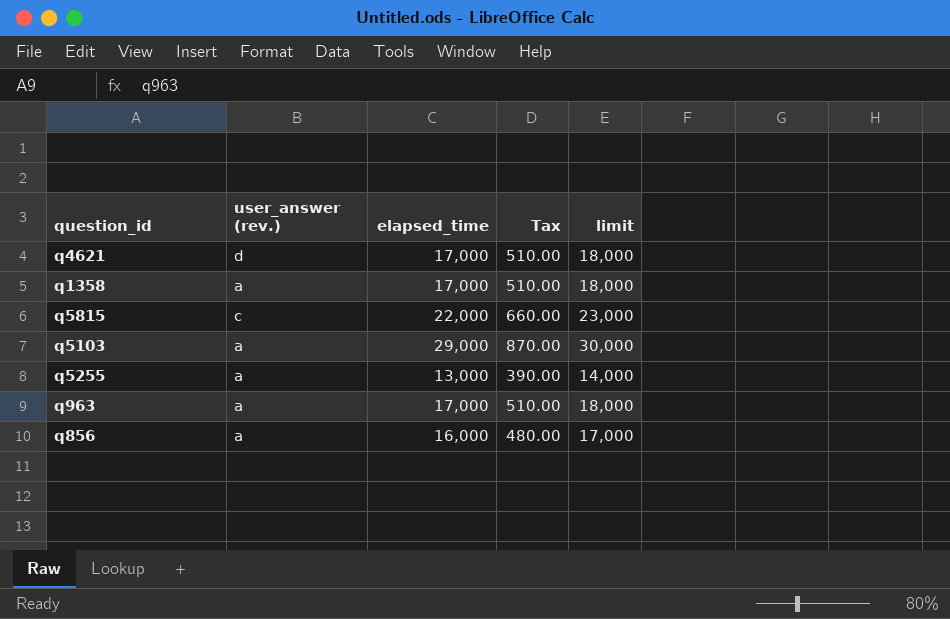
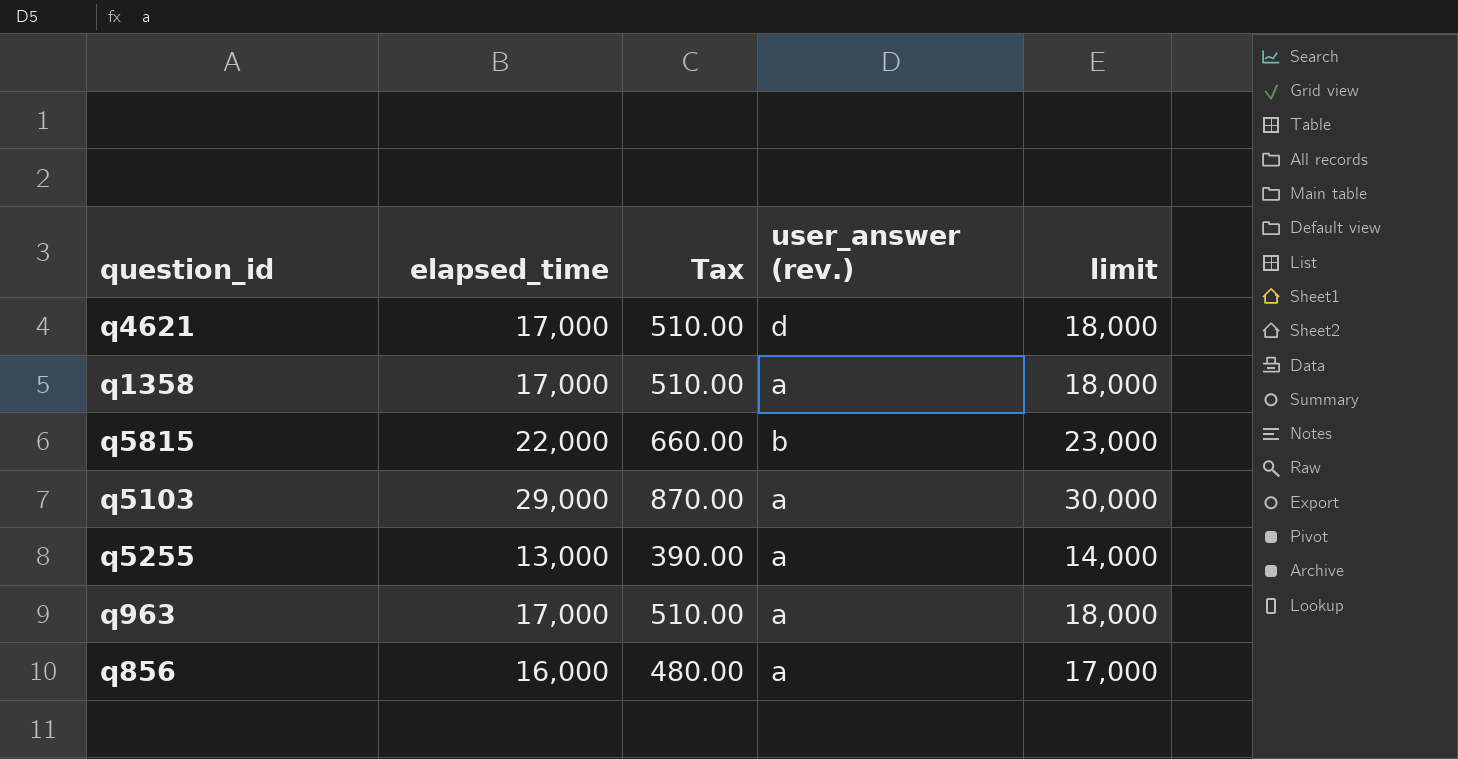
column user_answer (rev.) | position: 2 -> 4
q5815 | user_answer (rev.): c -> b

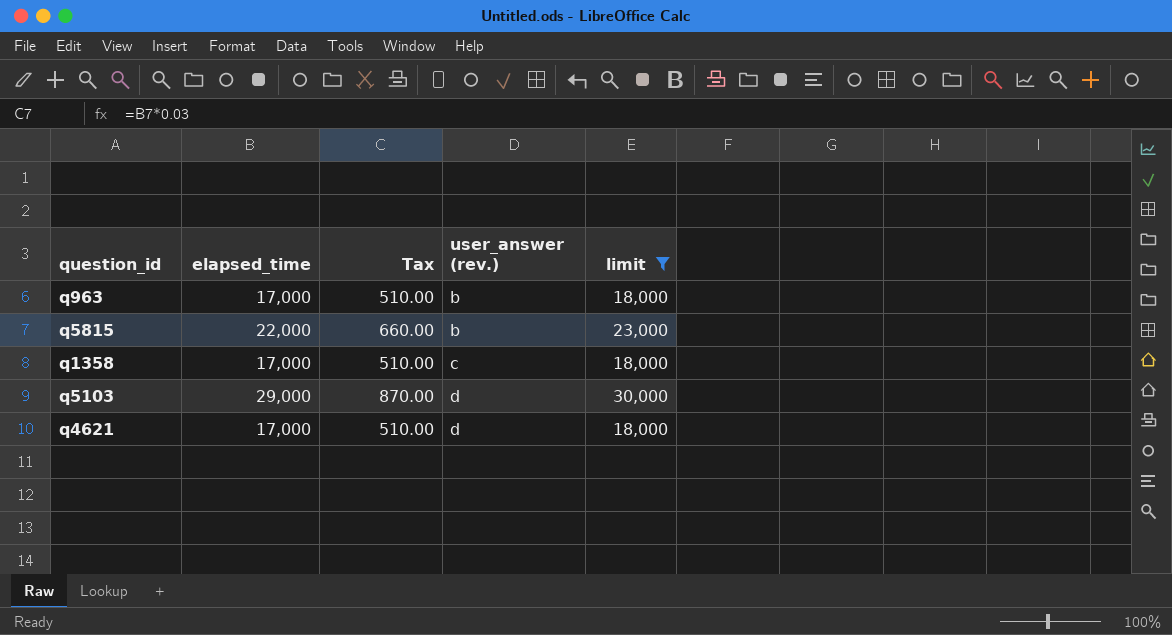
filter: none -> limit >= 18,000
row order: none -> user_answer (rev.) ascending
q963 | user_answer (rev.): a -> b
q1358 | user_answer (rev.): a -> c
q5103 | user_answer (rev.): a -> d

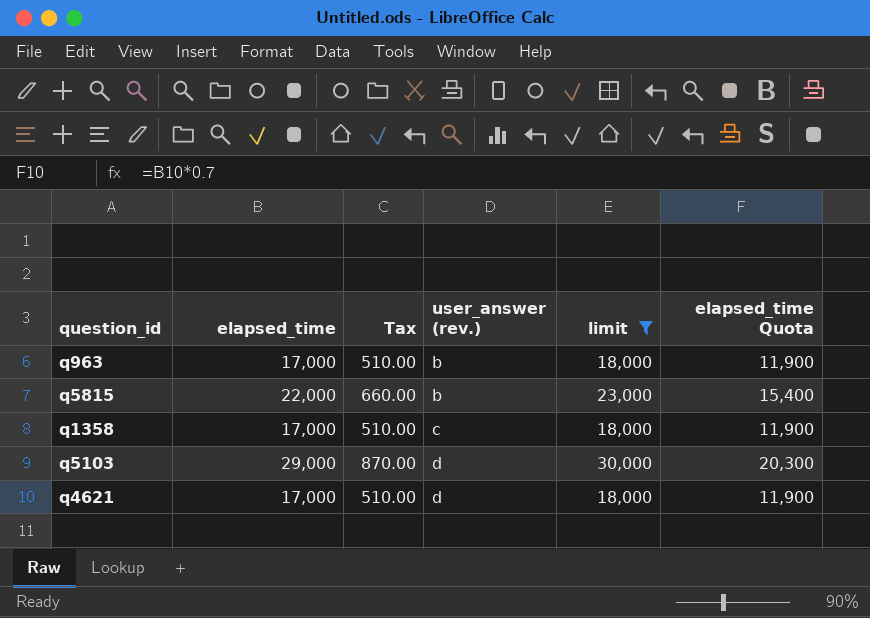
column elapsed_time Quota | formula: none -> [elapsed_time] * 0.7

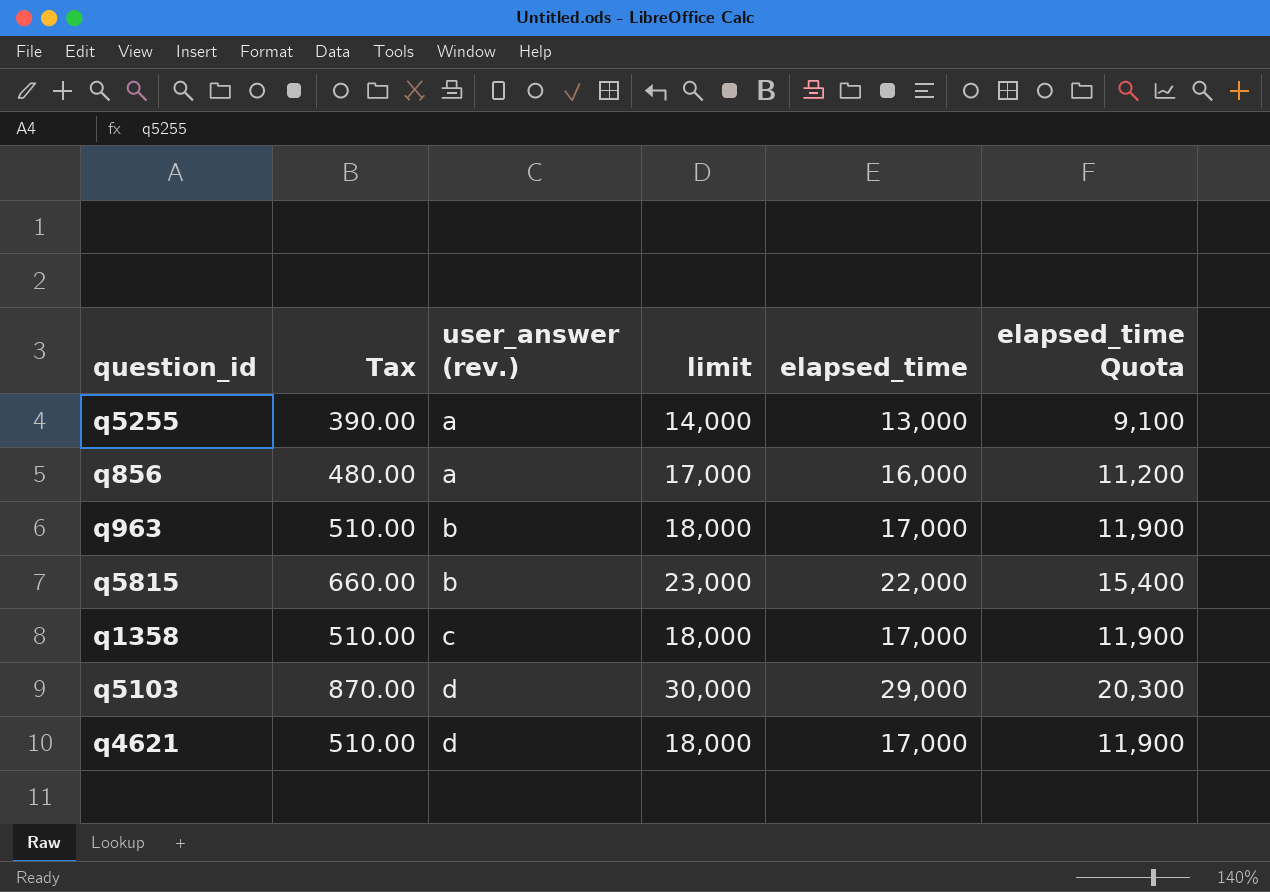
filter: limit >= 18,000 -> none
column elapsed_time | position: 2 -> 5

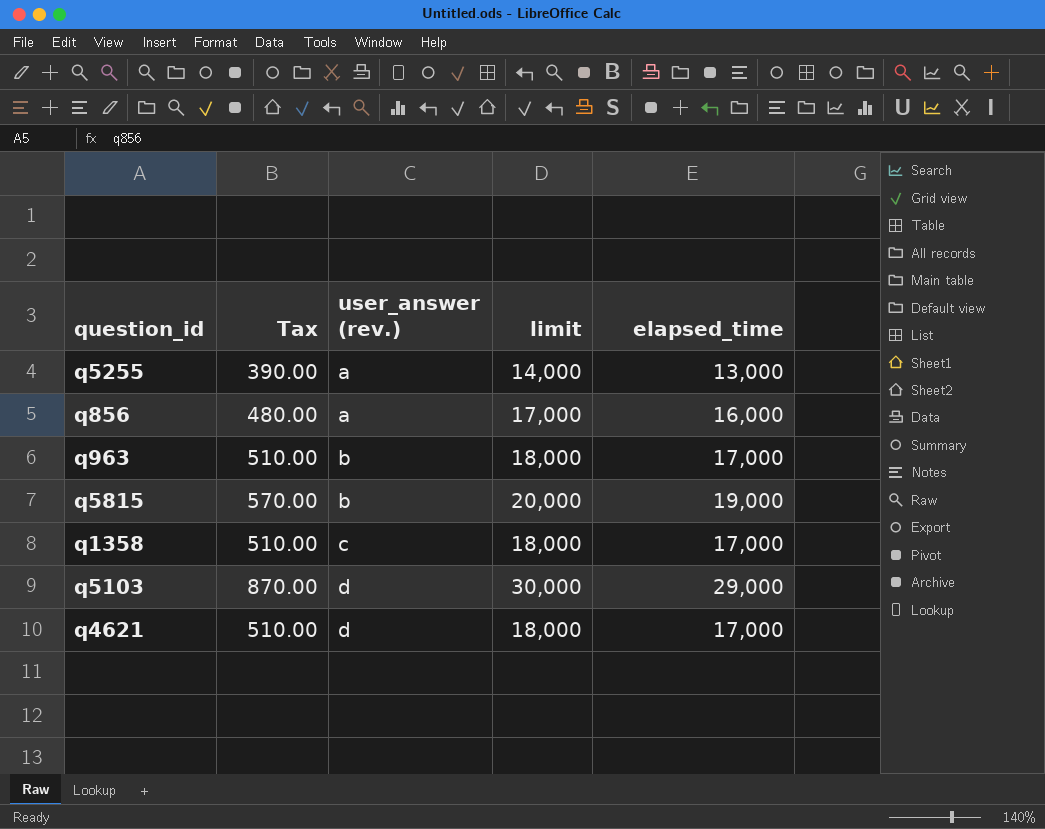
column elapsed_time Quota | formula: [elapsed_time] * 0.7 -> none
q5815 | Tax: 660.00 -> 570.00
q5815 | limit: 23,000 -> 20,000
q5815 | elapsed_time: 22,000 -> 19,000

